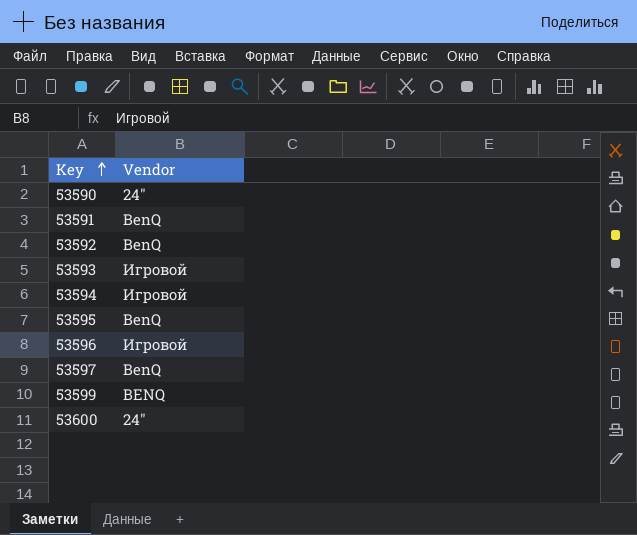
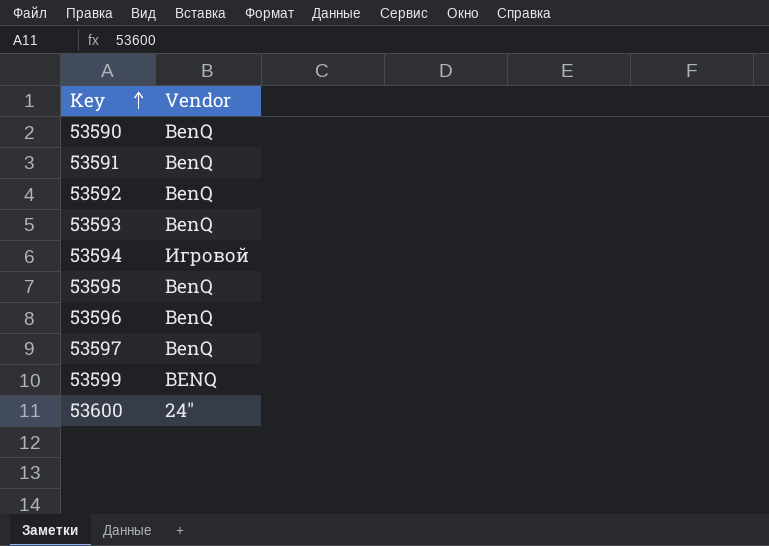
53590 | Vendor: 24" -> BenQ
53593 | Vendor: Игровой -> BenQ
53596 | Vendor: Игровой -> BenQ

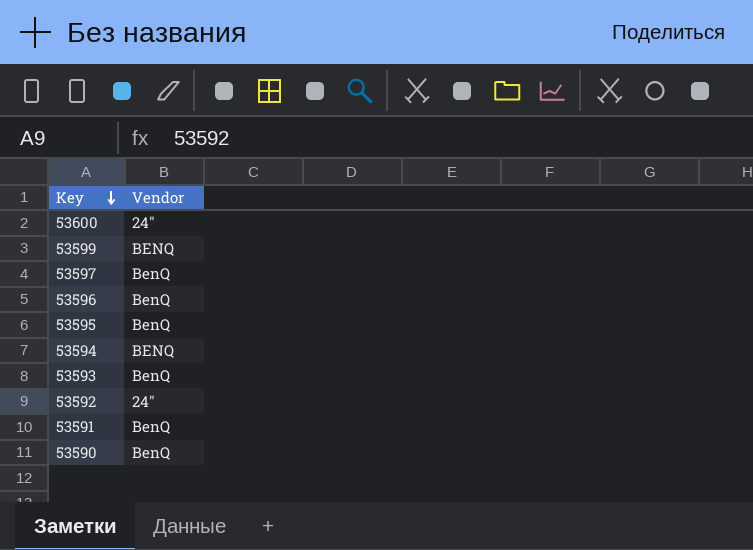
row order: Key ascending -> Key descending
53594 | Vendor: Игровой -> BENQ
53592 | Vendor: BenQ -> 24"

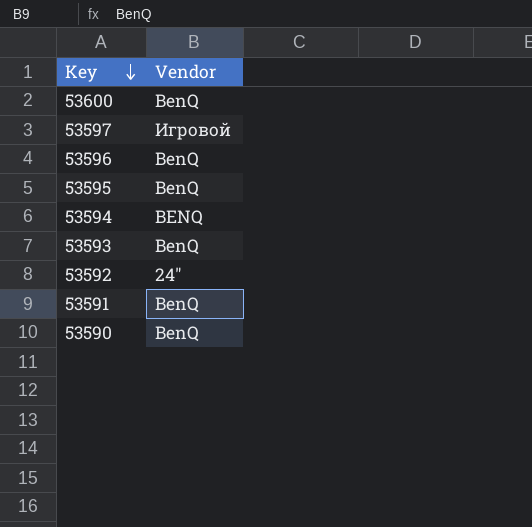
row 53599: BENQ -> none
53600 | Vendor: 24" -> BenQ
53597 | Vendor: BenQ -> Игровой

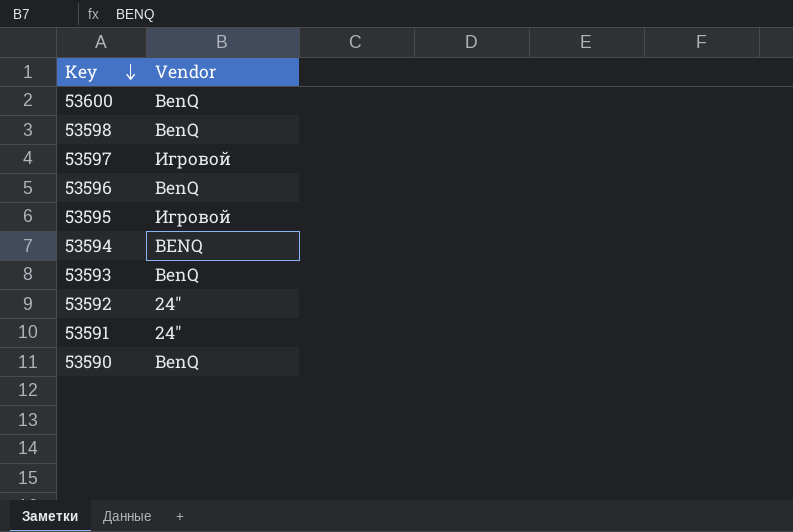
row 53598: none -> BenQ
53595 | Vendor: BenQ -> Игровой
53591 | Vendor: BenQ -> 24"

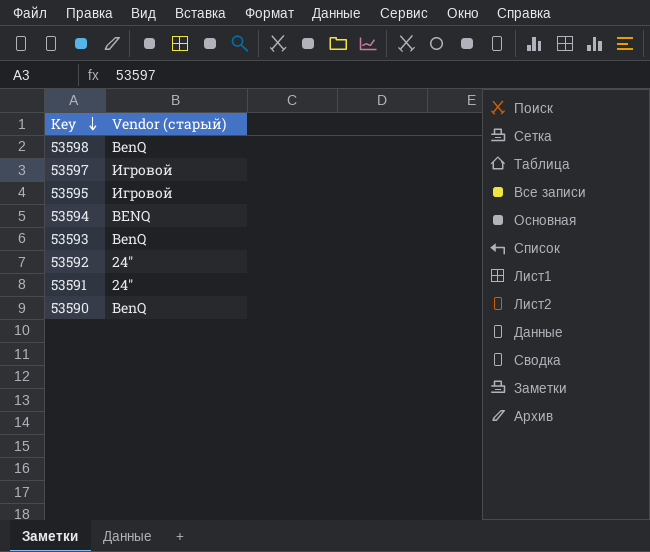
column name: Vendor -> Vendor (старый)
row 53600: BenQ -> none
row 53596: BenQ -> none

